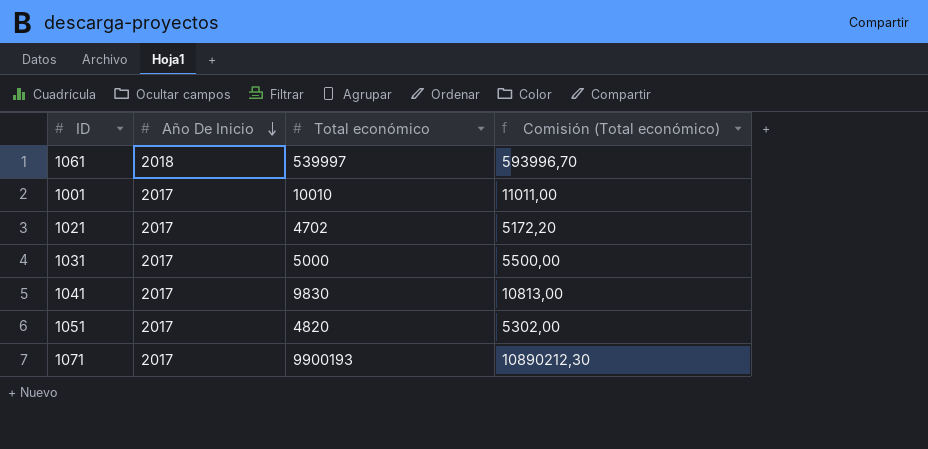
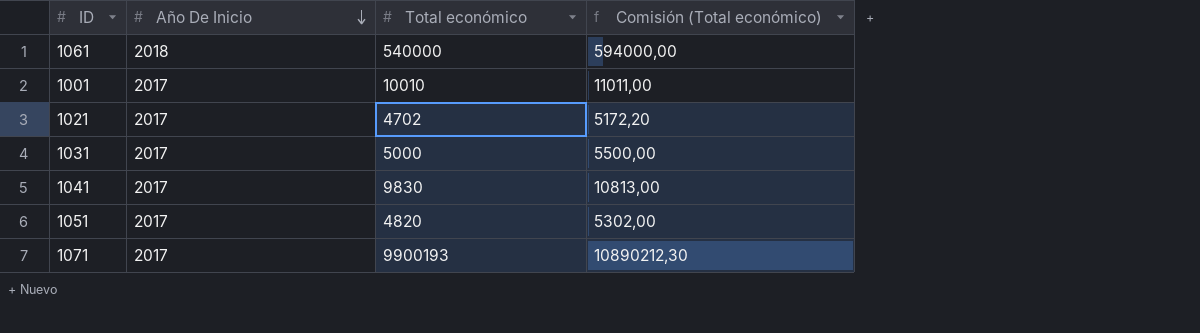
1061 | Total económico: 539997 -> 540000
1061 | Comisión (Total económico): 593996,70 -> 594000,00

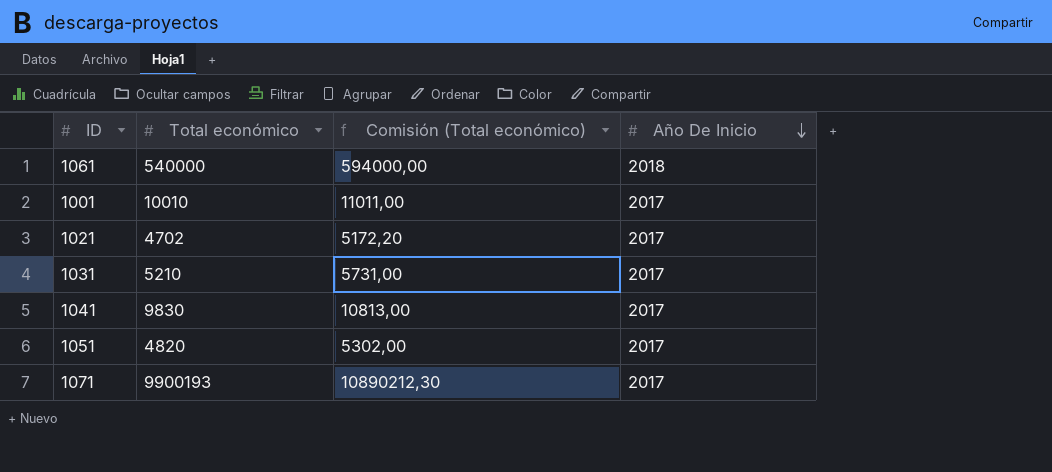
column Año De Inicio | position: 2 -> 4
1031 | Total económico: 5000 -> 5210
1031 | Comisión (Total económico): 5500,00 -> 5731,00

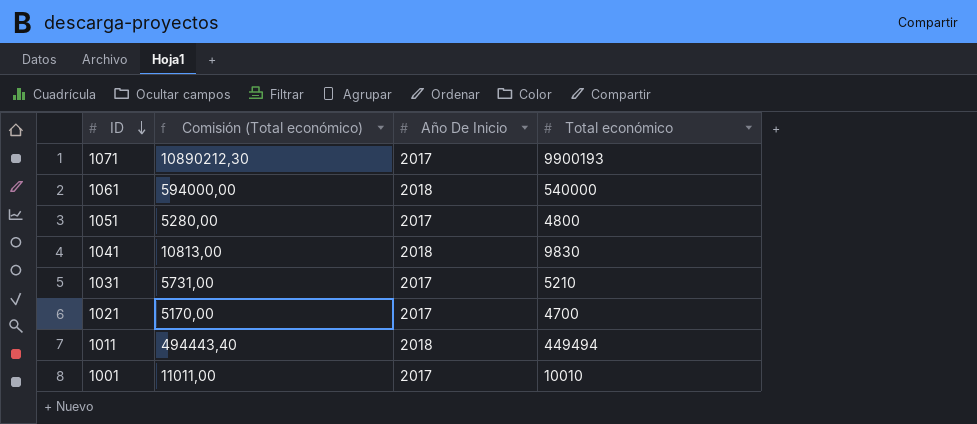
row order: Año De Inicio descending -> ID descending
column Total económico | position: 2 -> 4
1051 | Comisión (Total económico): 5302,00 -> 5280,00
1051 | Total económico: 4820 -> 4800
1041 | Año De Inicio: 2017 -> 2018
1021 | Comisión (Total económico): 5172,20 -> 5170,00
1021 | Total económico: 4702 -> 4700
row 1011: none -> 494443,40 | 2018 | 449494

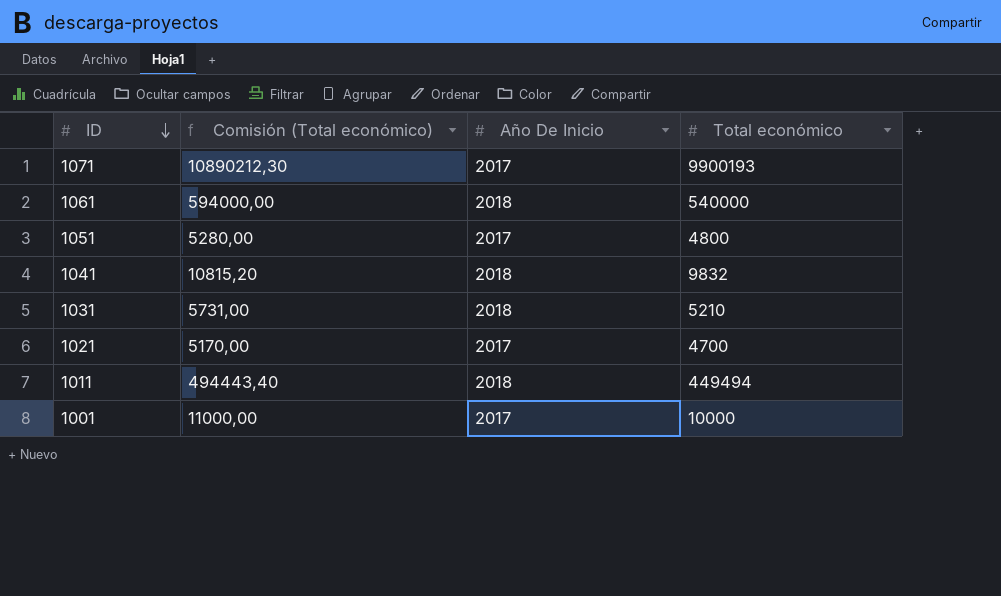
1041 | Comisión (Total económico): 10813,00 -> 10815,20
1041 | Total económico: 9830 -> 9832
1031 | Año De Inicio: 2017 -> 2018
1001 | Comisión (Total económico): 11011,00 -> 11000,00
1001 | Total económico: 10010 -> 10000

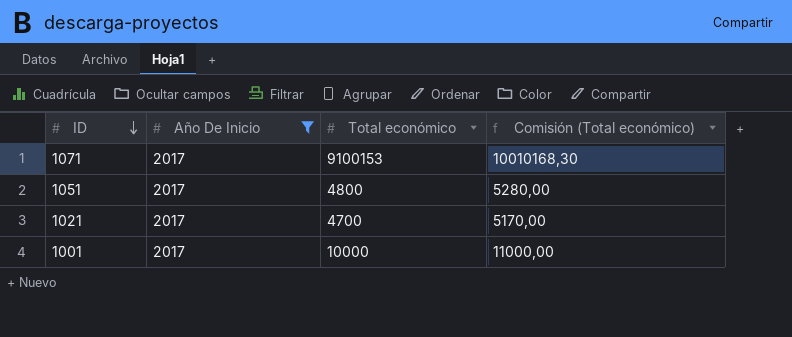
filter: none -> Año De Inicio = 2017
column Comisión (Total económico) | position: 2 -> 4
1071 | Total económico: 9900193 -> 9100153
1071 | Comisión (Total económico): 10890212,30 -> 10010168,30

